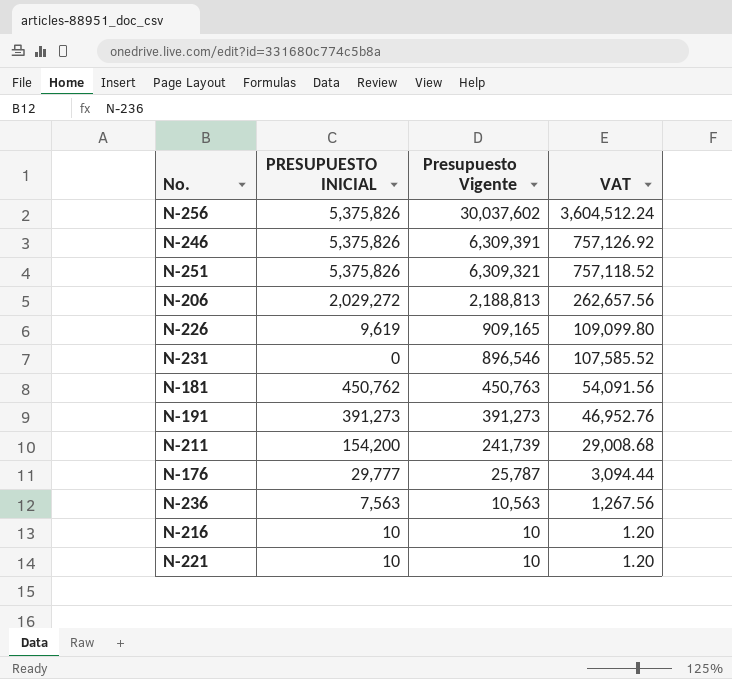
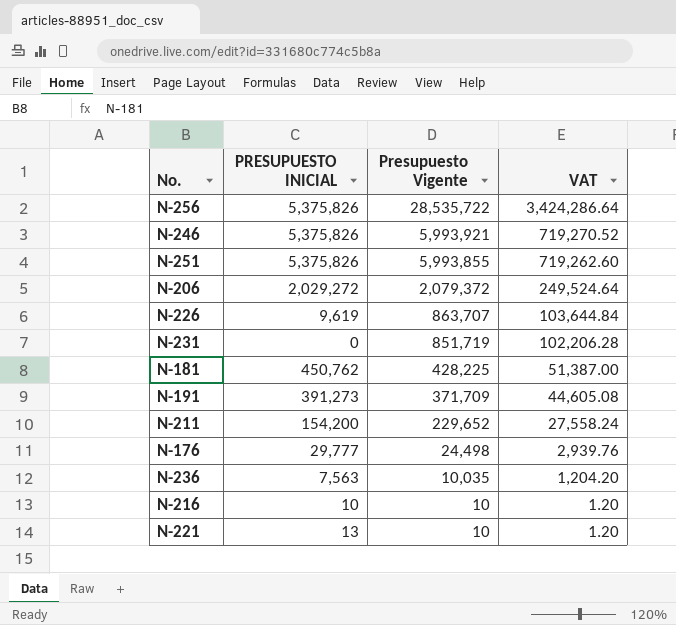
N-256 | Presupuesto Vigente: 30,037,602 -> 28,535,722
N-256 | VAT: 3,604,512.24 -> 3,424,286.64
N-246 | Presupuesto Vigente: 6,309,391 -> 5,993,921
N-246 | VAT: 757,126.92 -> 719,270.52
N-251 | Presupuesto Vigente: 6,309,321 -> 5,993,855
N-251 | VAT: 757,118.52 -> 719,262.60
N-206 | Presupuesto Vigente: 2,188,813 -> 2,079,372
N-206 | VAT: 262,657.56 -> 249,524.64
N-226 | Presupuesto Vigente: 909,165 -> 863,707
N-226 | VAT: 109,099.80 -> 103,644.84
N-231 | Presupuesto Vigente: 896,546 -> 851,719
N-231 | VAT: 107,585.52 -> 102,206.28
N-181 | Presupuesto Vigente: 450,763 -> 428,225
N-181 | VAT: 54,091.56 -> 51,387.00
N-191 | Presupuesto Vigente: 391,273 -> 371,709
N-191 | VAT: 46,952.76 -> 44,605.08
N-211 | Presupuesto Vigente: 241,739 -> 229,652
N-211 | VAT: 29,008.68 -> 27,558.24
N-176 | Presupuesto Vigente: 25,787 -> 24,498
N-176 | VAT: 3,094.44 -> 2,939.76
N-236 | Presupuesto Vigente: 10,563 -> 10,035
N-236 | VAT: 1,267.56 -> 1,204.20
N-221 | PRESUPUESTO INICIAL: 10 -> 13

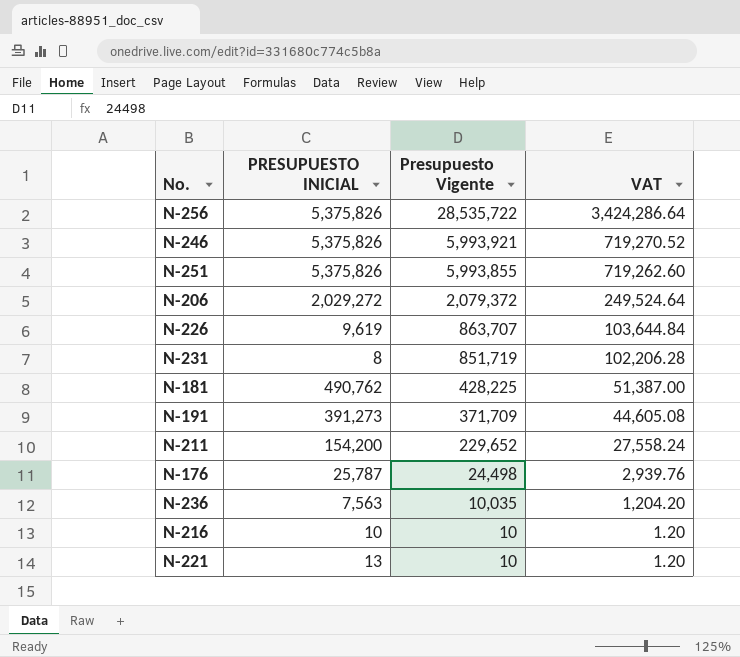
N-231 | PRESUPUESTO INICIAL: 0 -> 8
N-181 | PRESUPUESTO INICIAL: 450,762 -> 490,762
N-176 | PRESUPUESTO INICIAL: 29,777 -> 25,787

